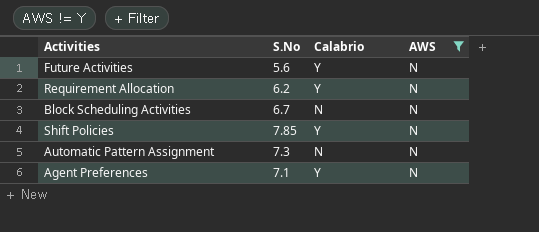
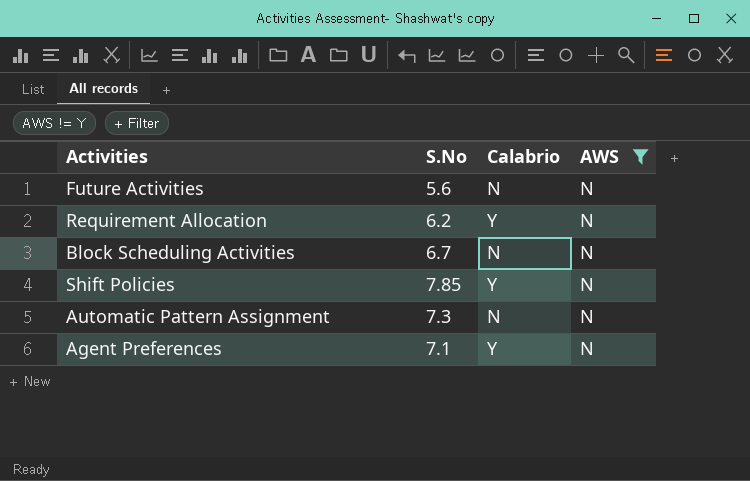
Future Activities | Calabrio: Y -> N

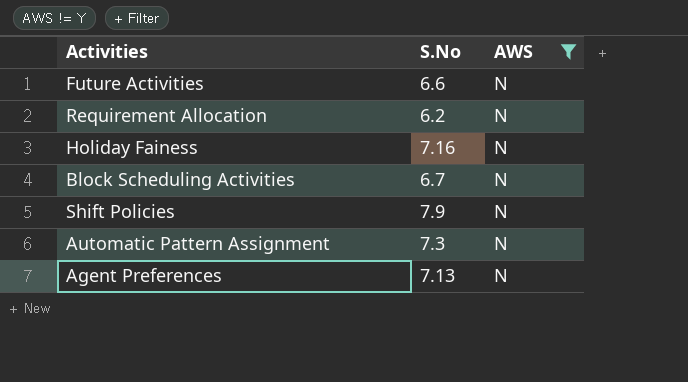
column Calabrio | position: 3 -> none
Future Activities | S.No: 5.6 -> 6.6
row Holiday Fainess: none -> 7.16 | N
Shift Policies | S.No: 7.85 -> 7.9
Agent Preferences | S.No: 7.1 -> 7.13

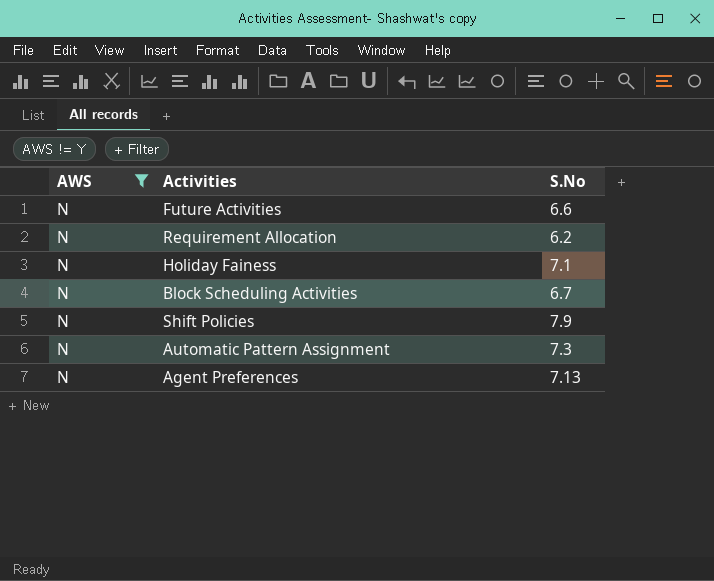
column AWS | position: 3 -> 1
Holiday Fainess | S.No: 7.16 -> 7.1

